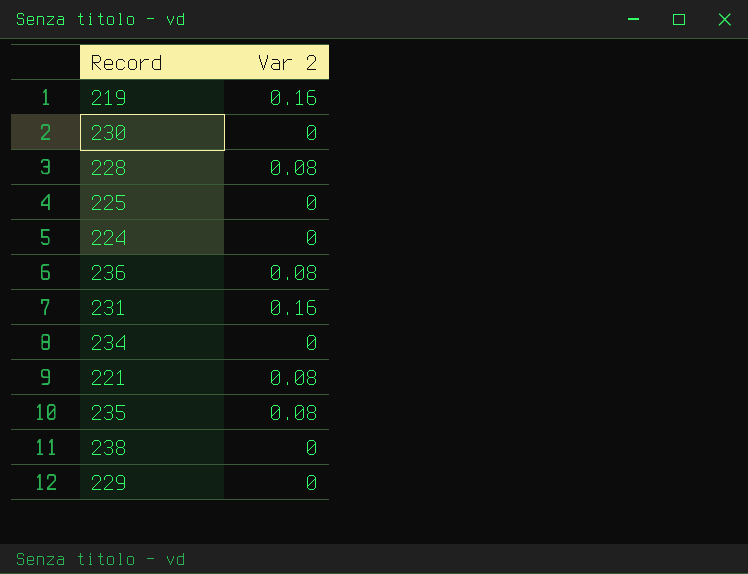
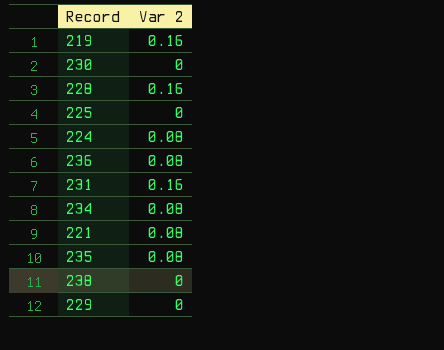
228 | Var 2: 0.08 -> 0.16
224 | Var 2: 0 -> 0.08
234 | Var 2: 0 -> 0.08

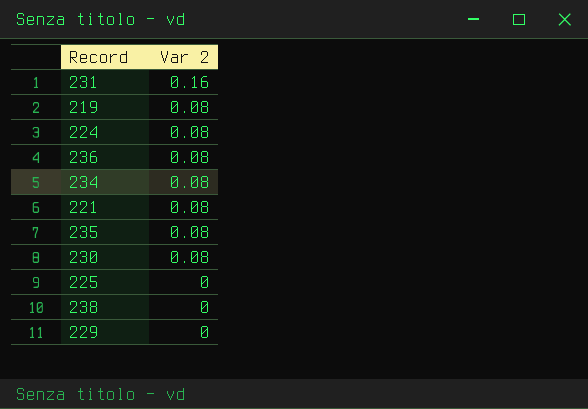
row order: none -> Var 2 descending
row 228: 0.16 -> none
219 | Var 2: 0.16 -> 0.08
230 | Var 2: 0 -> 0.08

